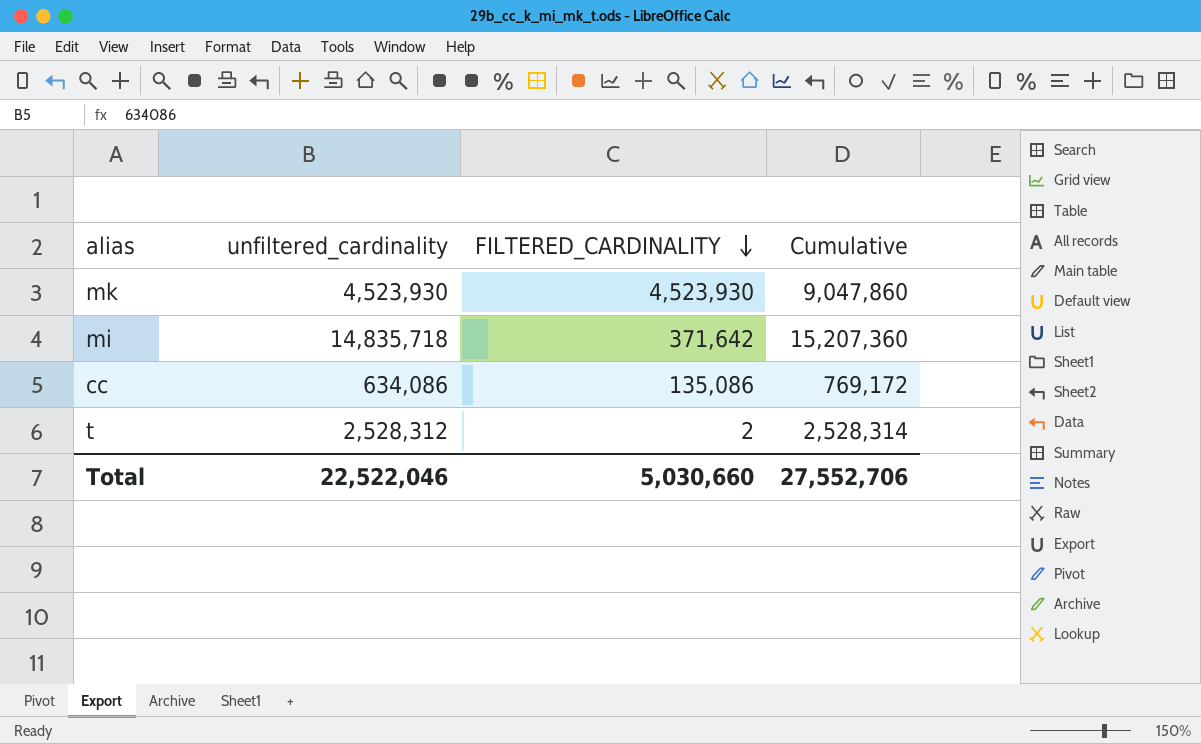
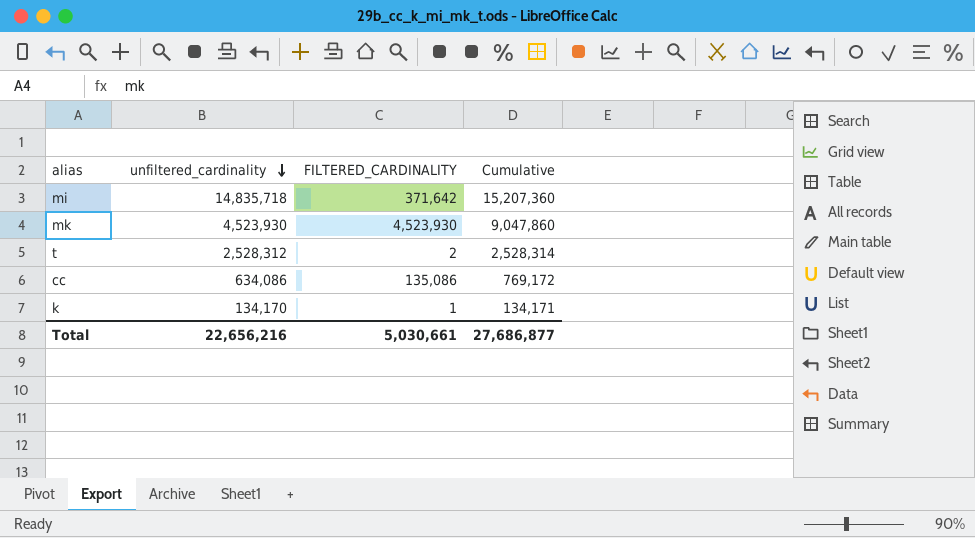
row order: FILTERED_CARDINALITY descending -> unfiltered_cardinality descending
row k: none -> 134,170 | 1 | 134,171
Total | unfiltered_cardinality: 22,522,046 -> 22,656,216
Total | FILTERED_CARDINALITY: 5,030,660 -> 5,030,661
Total | Cumulative: 27,552,706 -> 27,686,877

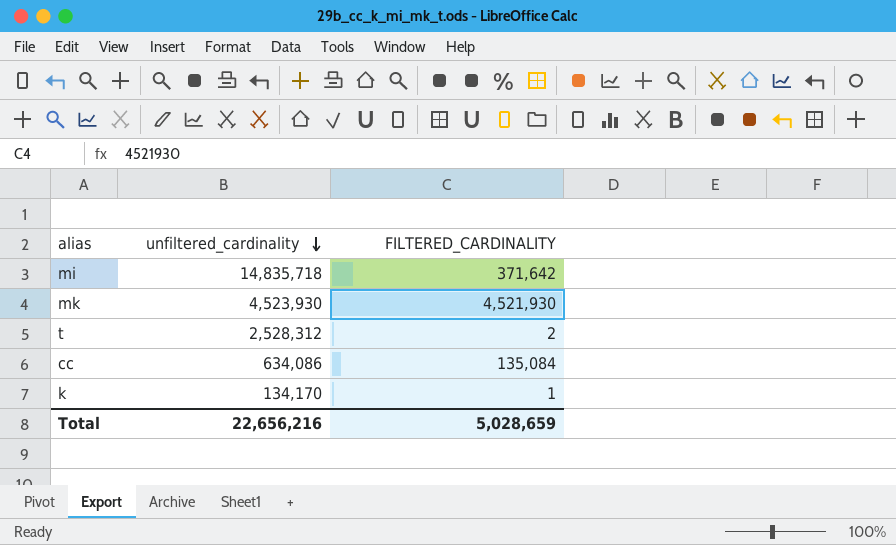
column Cumulative | formula: [unfiltered_cardinality] + [FILTERED_CARDINALITY] -> none
mk | FILTERED_CARDINALITY: 4,523,930 -> 4,521,930
cc | FILTERED_CARDINALITY: 135,086 -> 135,084
Total | FILTERED_CARDINALITY: 5,030,661 -> 5,028,659

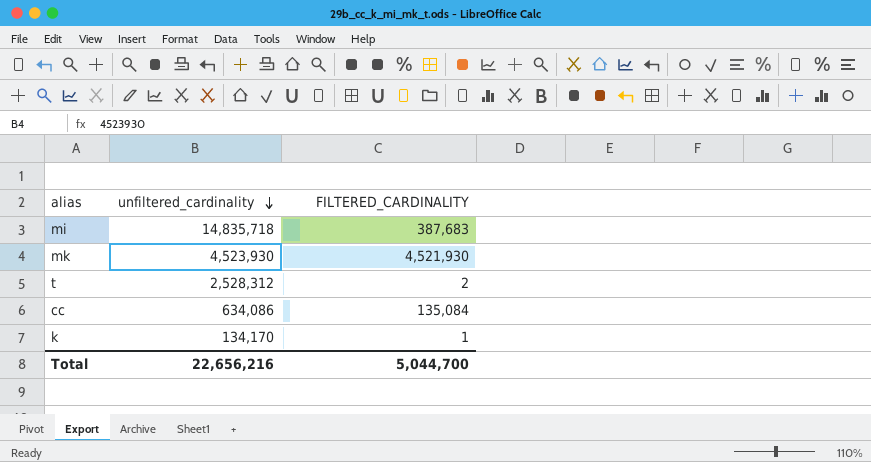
mi | FILTERED_CARDINALITY: 371,642 -> 387,683
Total | FILTERED_CARDINALITY: 5,028,659 -> 5,044,700

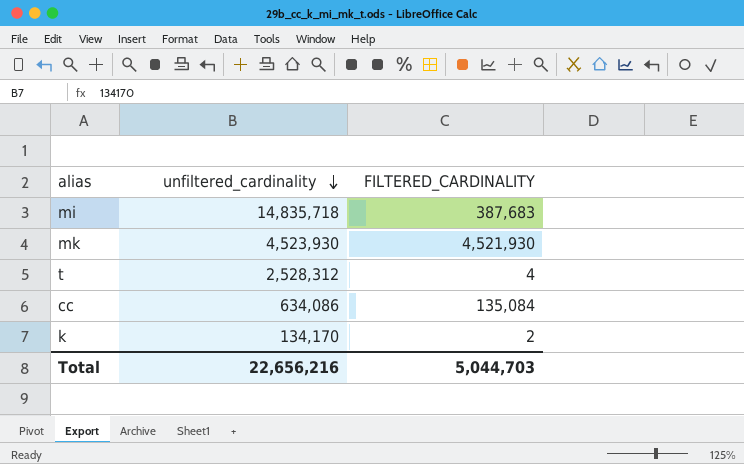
t | FILTERED_CARDINALITY: 2 -> 4
k | FILTERED_CARDINALITY: 1 -> 2
Total | FILTERED_CARDINALITY: 5,044,700 -> 5,044,703

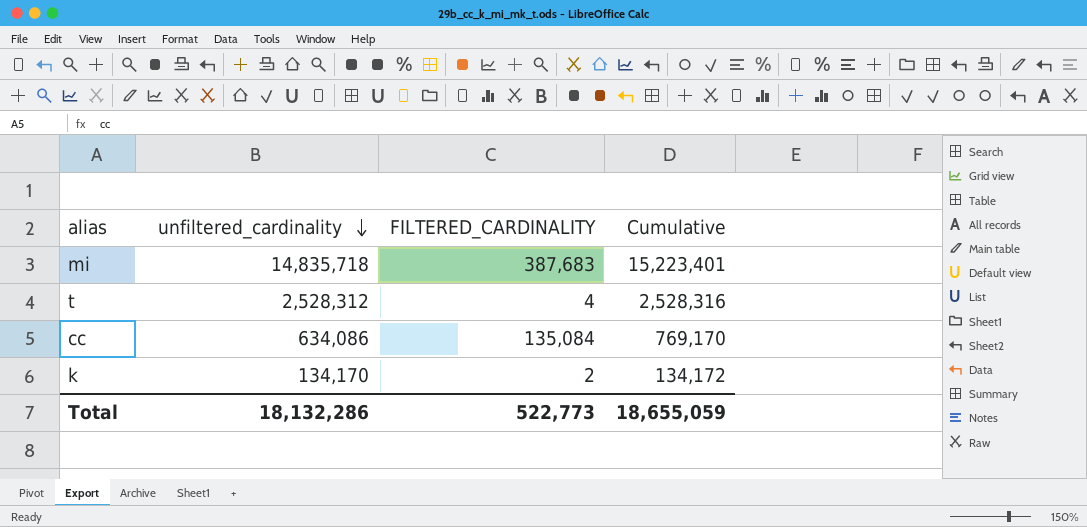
column Cumulative | formula: none -> [unfiltered_cardinality] + [FILTERED_CARDINALITY]
row mk: 4,523,930 | 4,521,930 -> none
Total | unfiltered_cardinality: 22,656,216 -> 18,132,286
Total | FILTERED_CARDINALITY: 5,044,703 -> 522,773

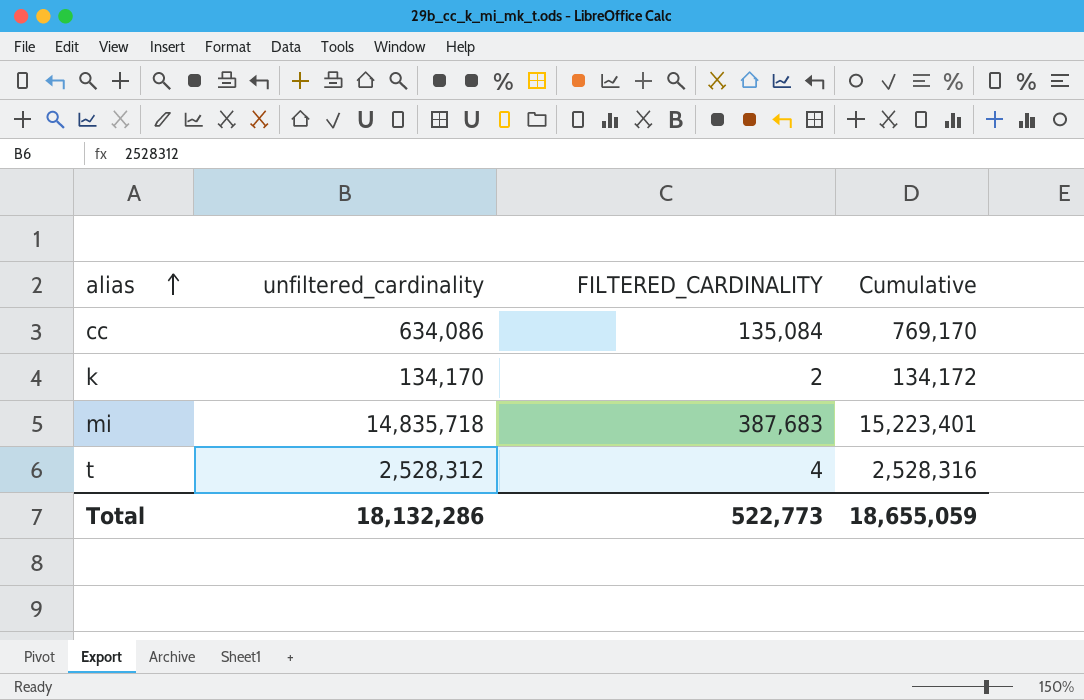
row order: unfiltered_cardinality descending -> alias ascending

